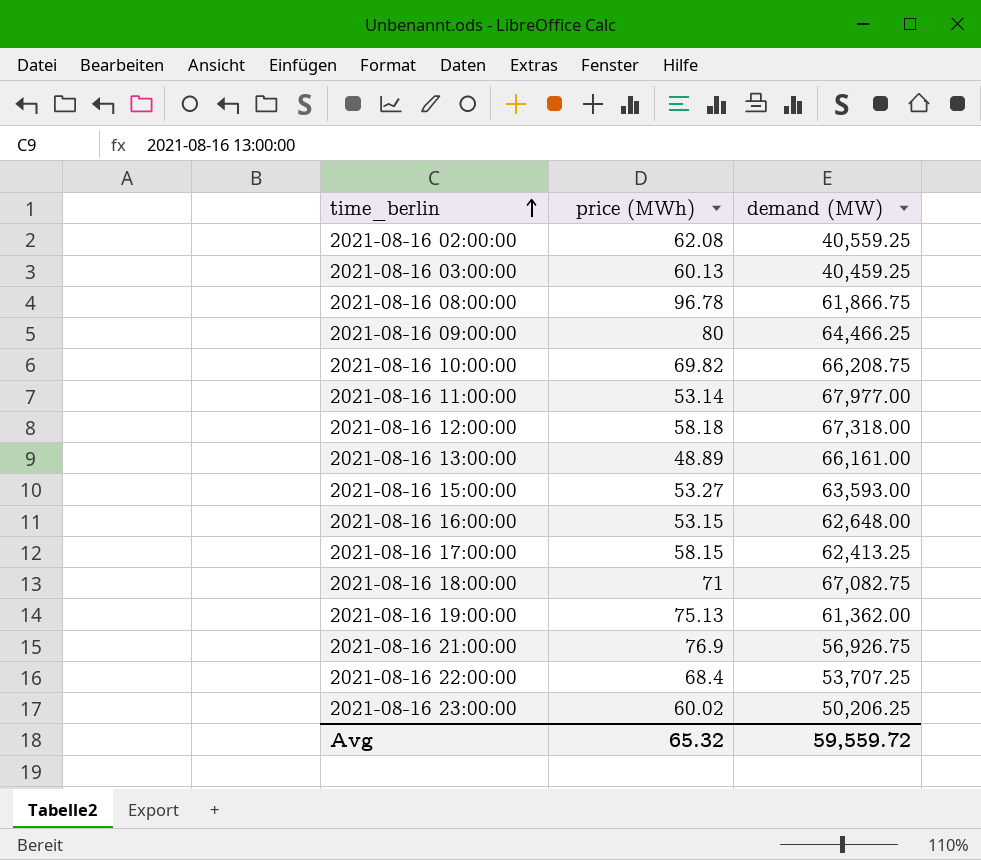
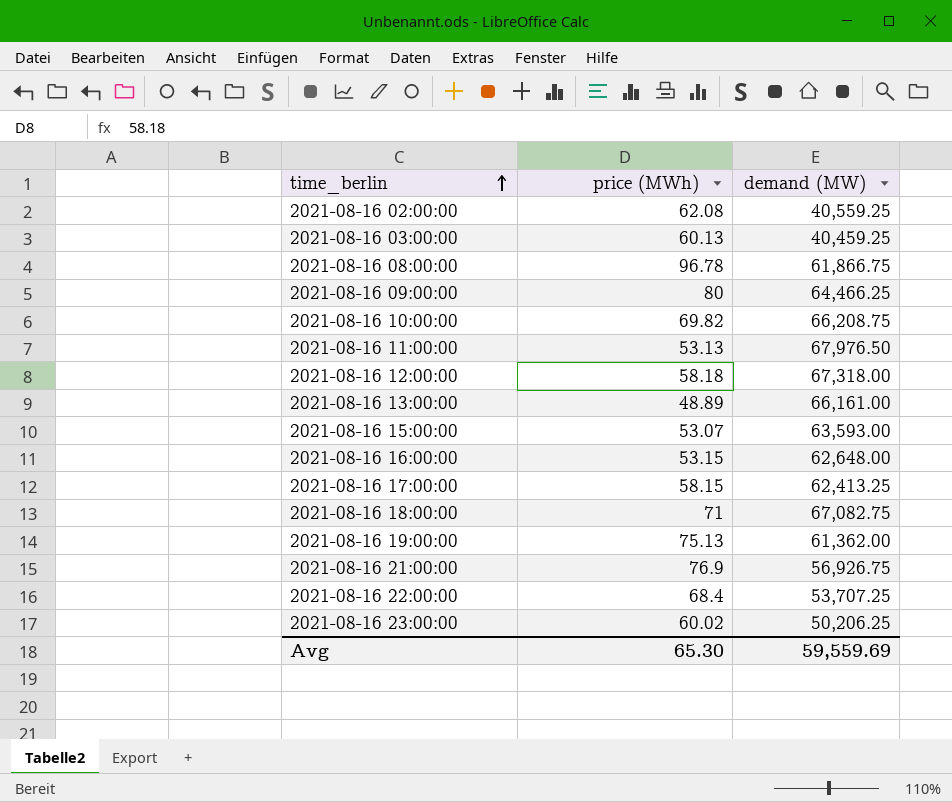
2021-08-16 11:00:00 | price (MWh): 53.14 -> 53.13
2021-08-16 11:00:00 | demand (MW): 67,977.00 -> 67,976.50
2021-08-16 15:00:00 | price (MWh): 53.27 -> 53.07
Avg | price (MWh): 65.32 -> 65.30
Avg | demand (MW): 59,559.72 -> 59,559.69

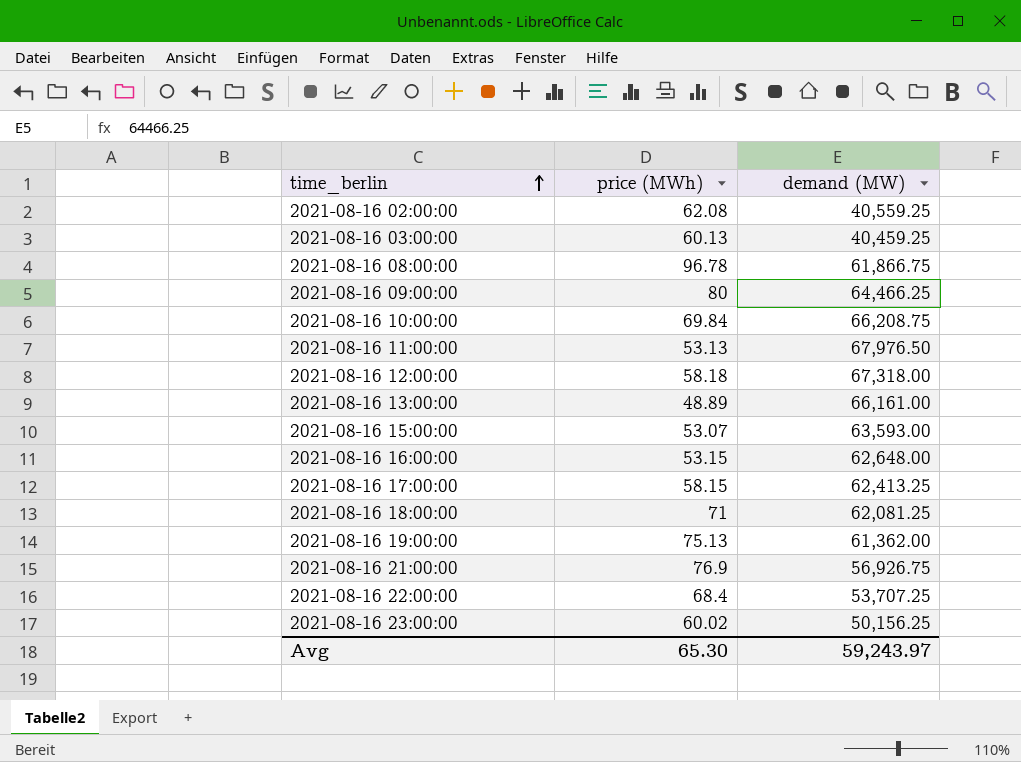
2021-08-16 10:00:00 | price (MWh): 69.82 -> 69.84
2021-08-16 18:00:00 | demand (MW): 67,082.75 -> 62,081.25
2021-08-16 23:00:00 | demand (MW): 50,206.25 -> 50,156.25
Avg | demand (MW): 59,559.69 -> 59,243.97

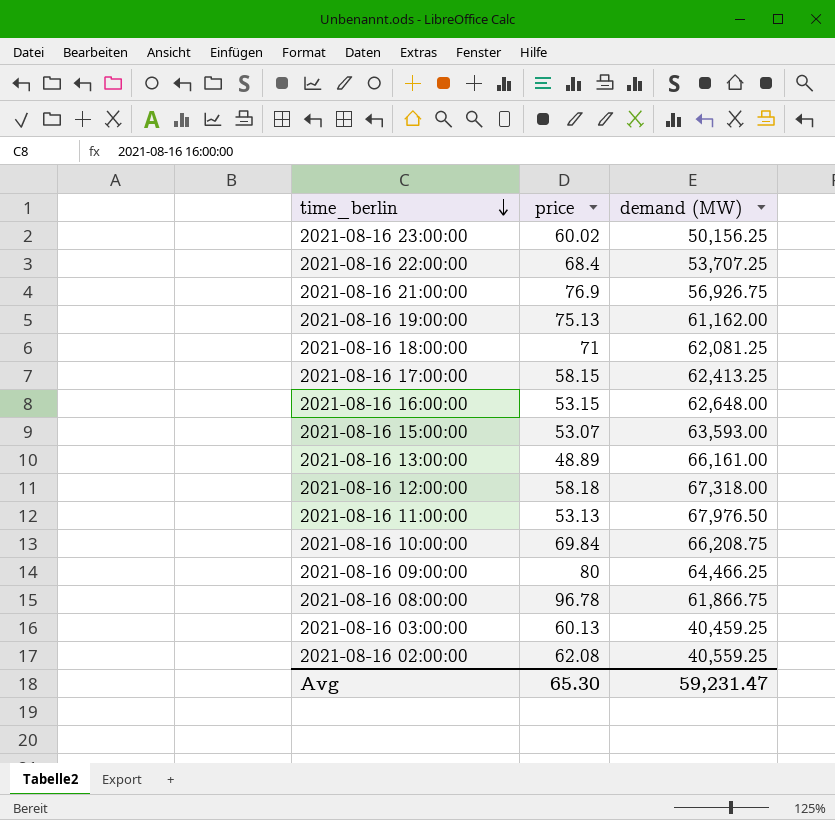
row order: time_berlin ascending -> time_berlin descending
column name: price (MWh) -> price
2021-08-16 19:00:00 | demand (MW): 61,362.00 -> 61,162.00
Avg | demand (MW): 59,243.97 -> 59,231.47

